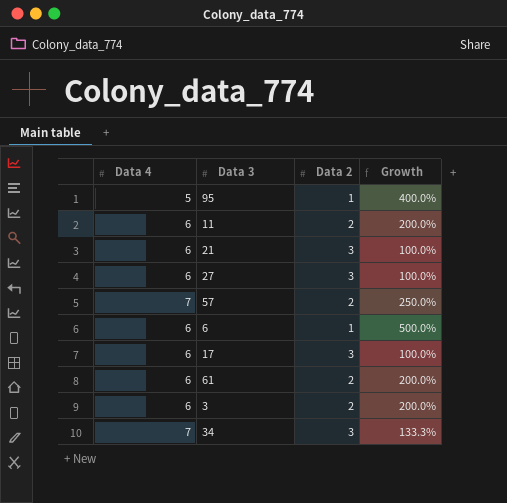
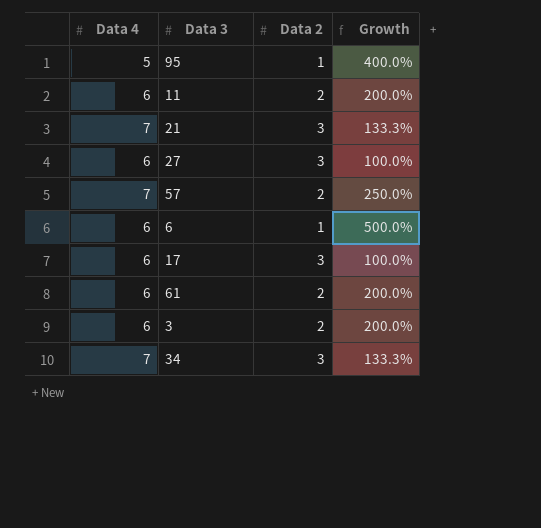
21 | Data 4: 6 -> 7
21 | Growth: 100.0% -> 133.3%

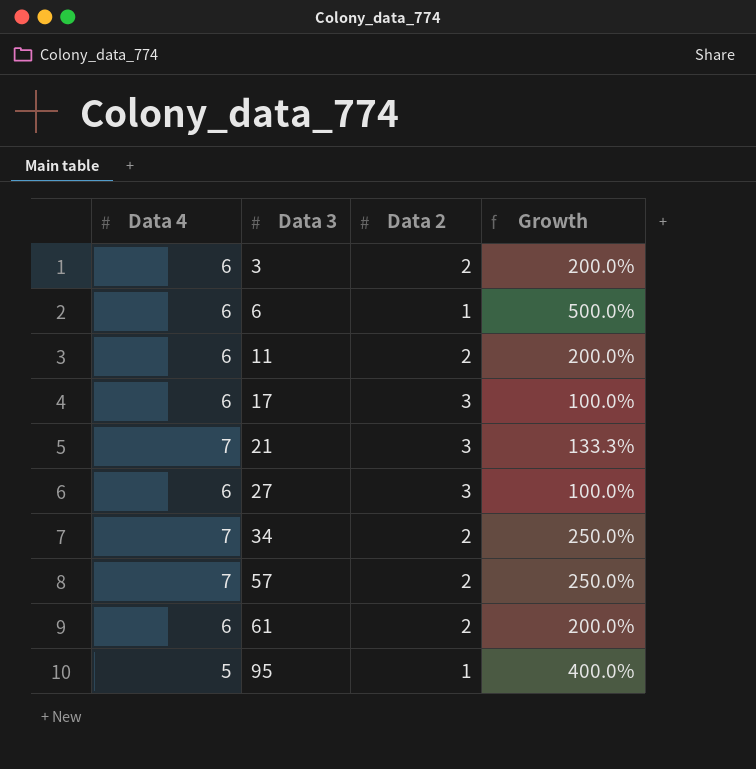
row order: none -> Data 3 ascending
34 | Data 2: 3 -> 2
34 | Growth: 133.3% -> 250.0%

